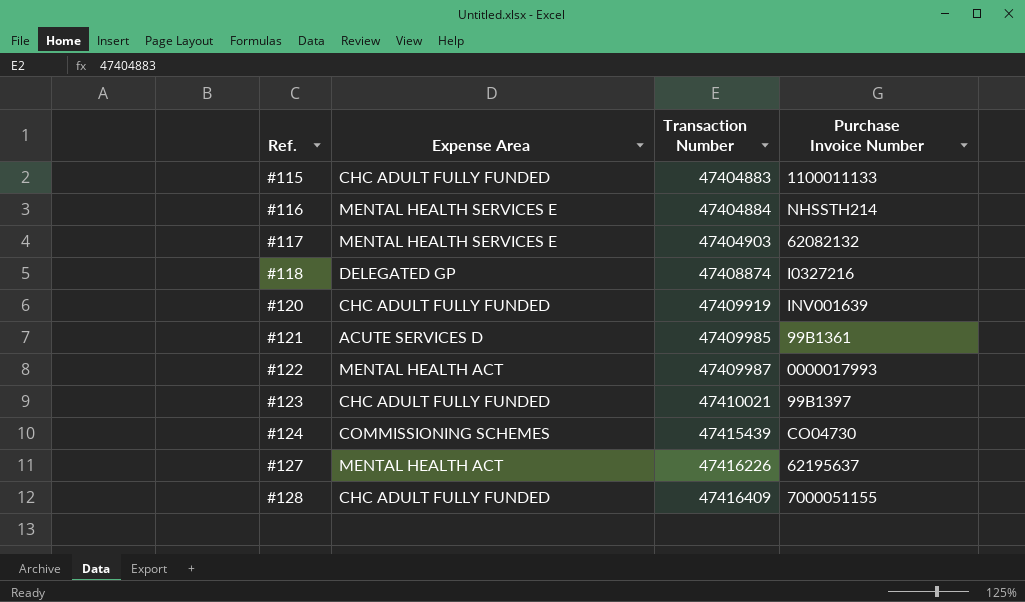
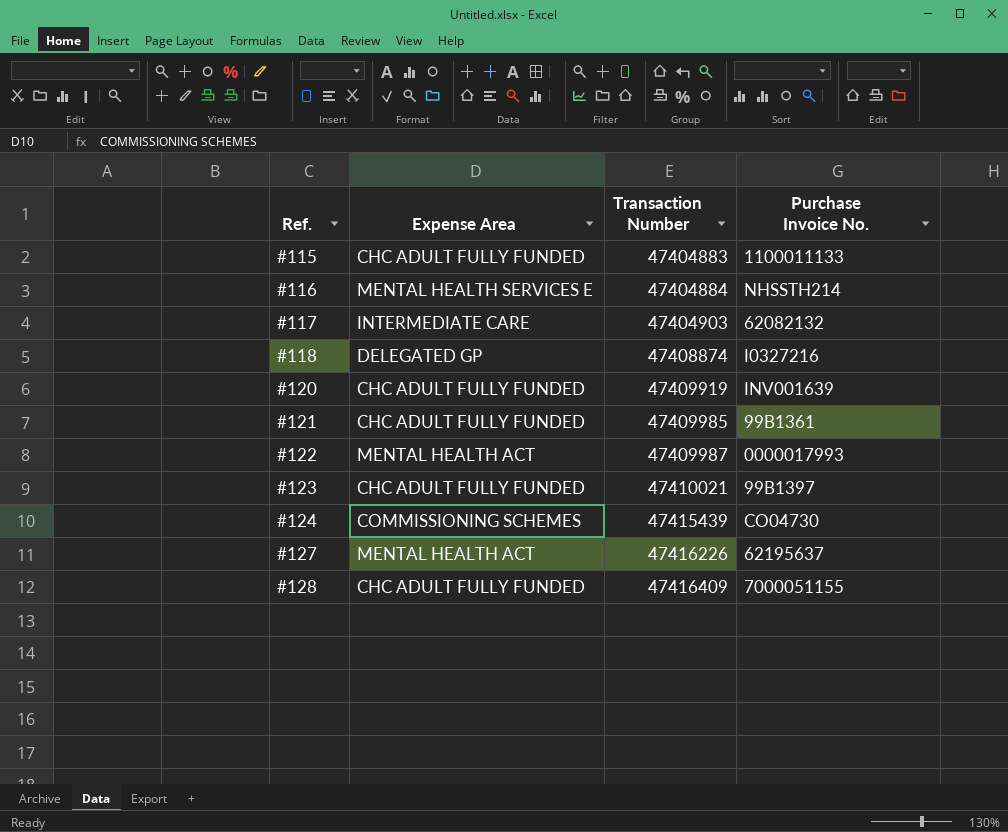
column name: Purchase Invoice Number -> Purchase Invoice No.
#117 | Expense Area: MENTAL HEALTH SERVICES E -> INTERMEDIATE CARE
#121 | Expense Area: ACUTE SERVICES D -> CHC ADULT FULLY FUNDED

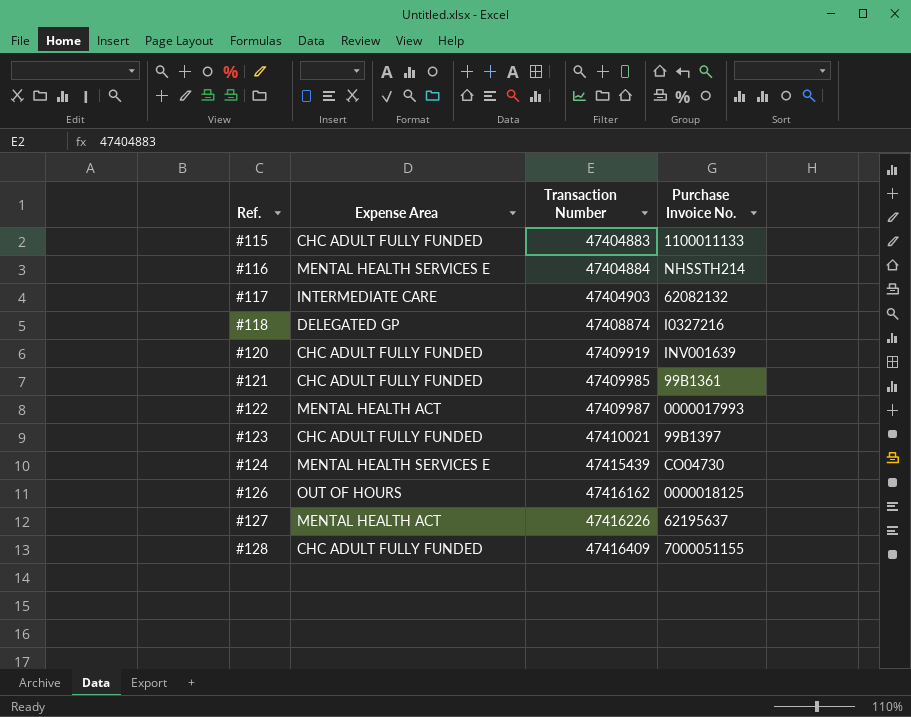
#124 | Expense Area: COMMISSIONING SCHEMES -> MENTAL HEALTH SERVICES E
row #126: none -> OUT OF HOURS | 47416162 | 0000018125

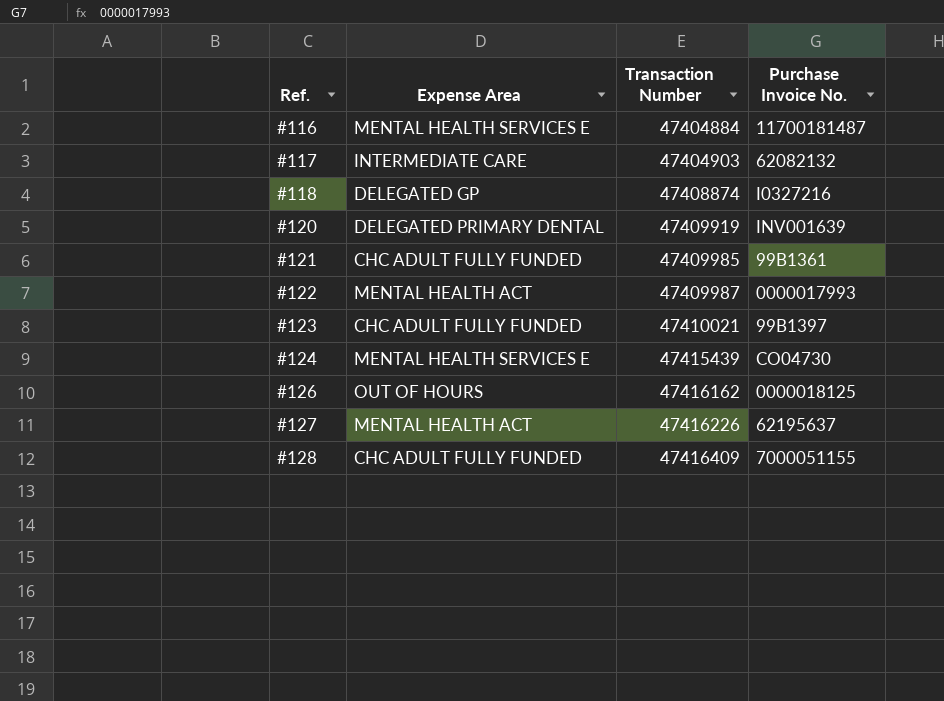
row #115: CHC ADULT FULLY FUNDED | 47404883 | 1100011133 -> none
#116 | Purchase Invoice No.: NHSSTH214 -> 11700181487
#120 | Expense Area: CHC ADULT FULLY FUNDED -> DELEGATED PRIMARY DENTAL

